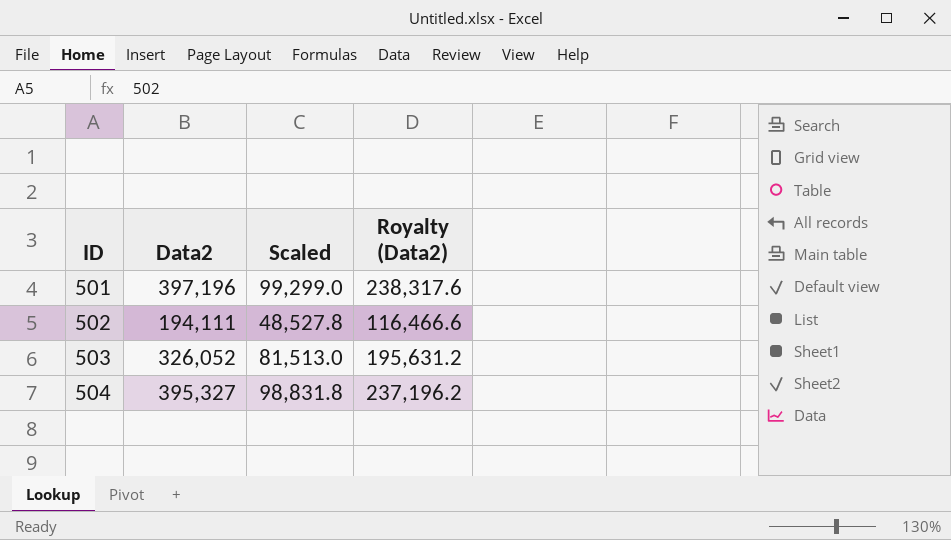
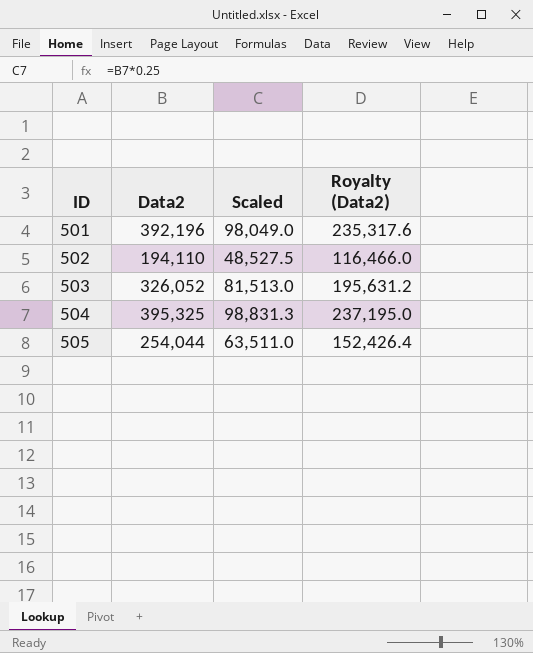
501 | Data2: 397,196 -> 392,196
501 | Scaled: 99,299.0 -> 98,049.0
501 | Royalty (Data2): 238,317.6 -> 235,317.6
502 | Data2: 194,111 -> 194,110
502 | Scaled: 48,527.8 -> 48,527.5
502 | Royalty (Data2): 116,466.6 -> 116,466.0
504 | Data2: 395,327 -> 395,325
504 | Scaled: 98,831.8 -> 98,831.3
504 | Royalty (Data2): 237,196.2 -> 237,195.0
row 505: none -> 254,044 | 63,511.0 | 152,426.4

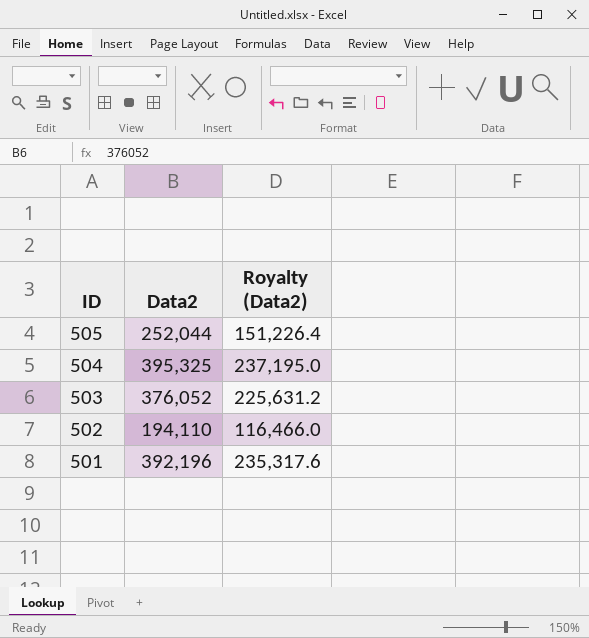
row order: ID ascending -> ID descending
column Scaled | formula: [Data2] * 0.25 -> none
505 | Data2: 254,044 -> 252,044
505 | Royalty (Data2): 152,426.4 -> 151,226.4
503 | Data2: 326,052 -> 376,052
503 | Royalty (Data2): 195,631.2 -> 225,631.2

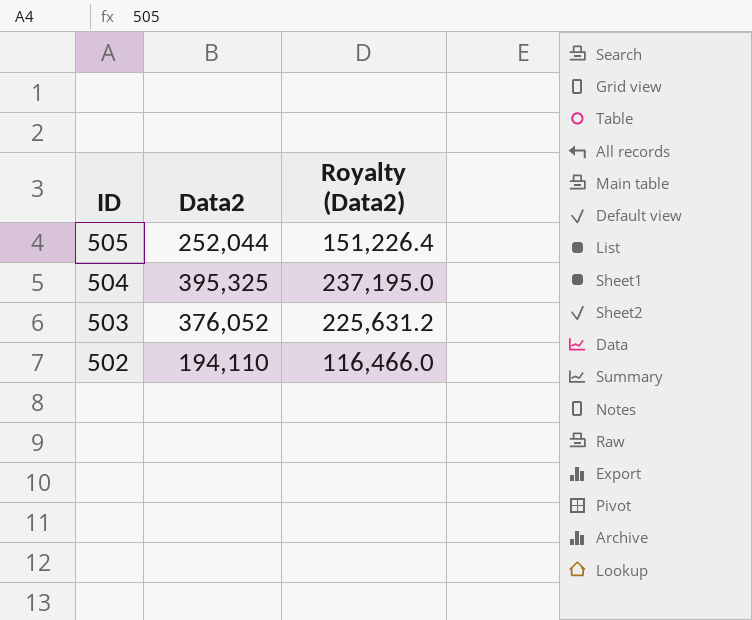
row 501: 392,196 | 235,317.6 -> none

